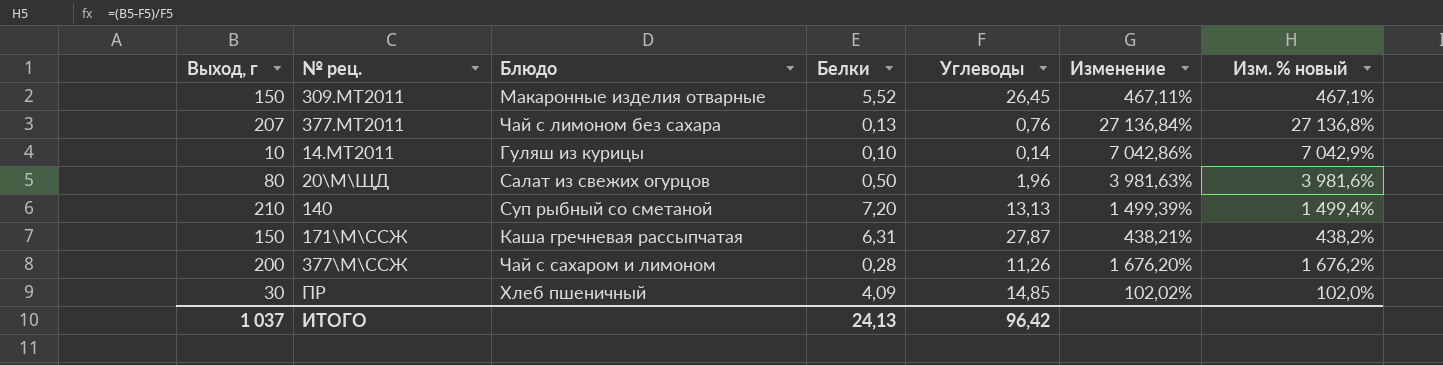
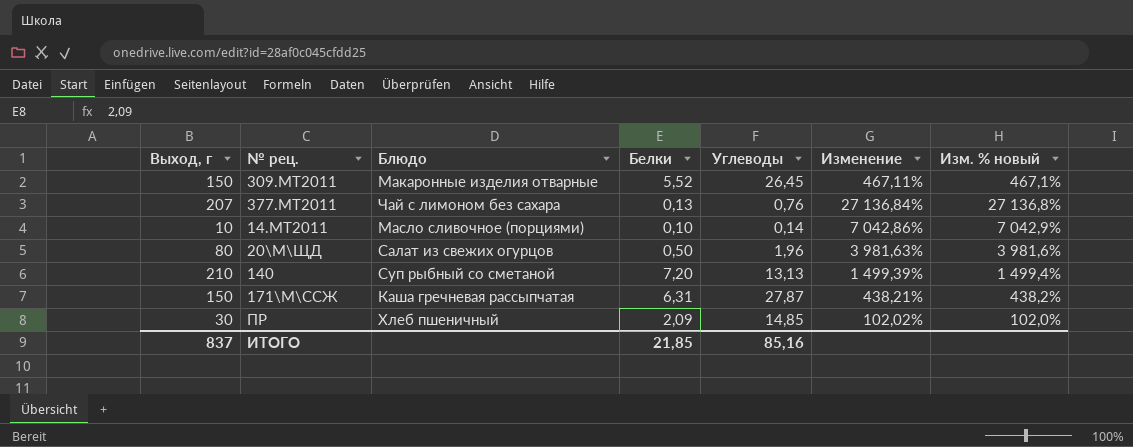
row 377\М\ССЖ: 200 | Чай с сахаром и лимоном | 0,28 | 11,26 | 1 676,20% | 1 676,2% -> none
14.МТ2011 | Блюдо: Гуляш из курицы -> Масло сливочное (порциями)
ПР | Белки: 4,09 -> 2,09
ИТОГО | Выход, г: 1 037 -> 837
ИТОГО | Белки: 24,13 -> 21,85
ИТОГО | Углеводы: 96,42 -> 85,16

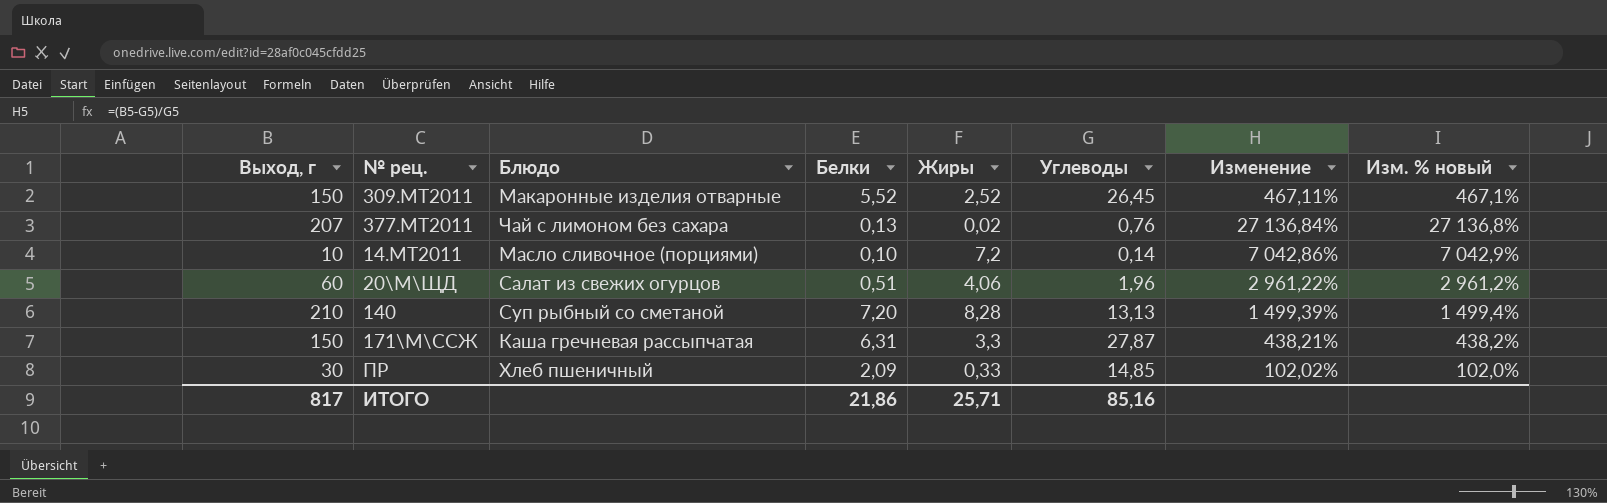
column Жиры | position: none -> 5
20\М\ЩД | Выход, г: 80 -> 60
20\М\ЩД | Белки: 0,50 -> 0,51
20\М\ЩД | Изменение: 3 981,63% -> 2 961,22%
20\М\ЩД | Изм. % новый: 3 981,6% -> 2 961,2%
ИТОГО | Выход, г: 837 -> 817
ИТОГО | Белки: 21,85 -> 21,86

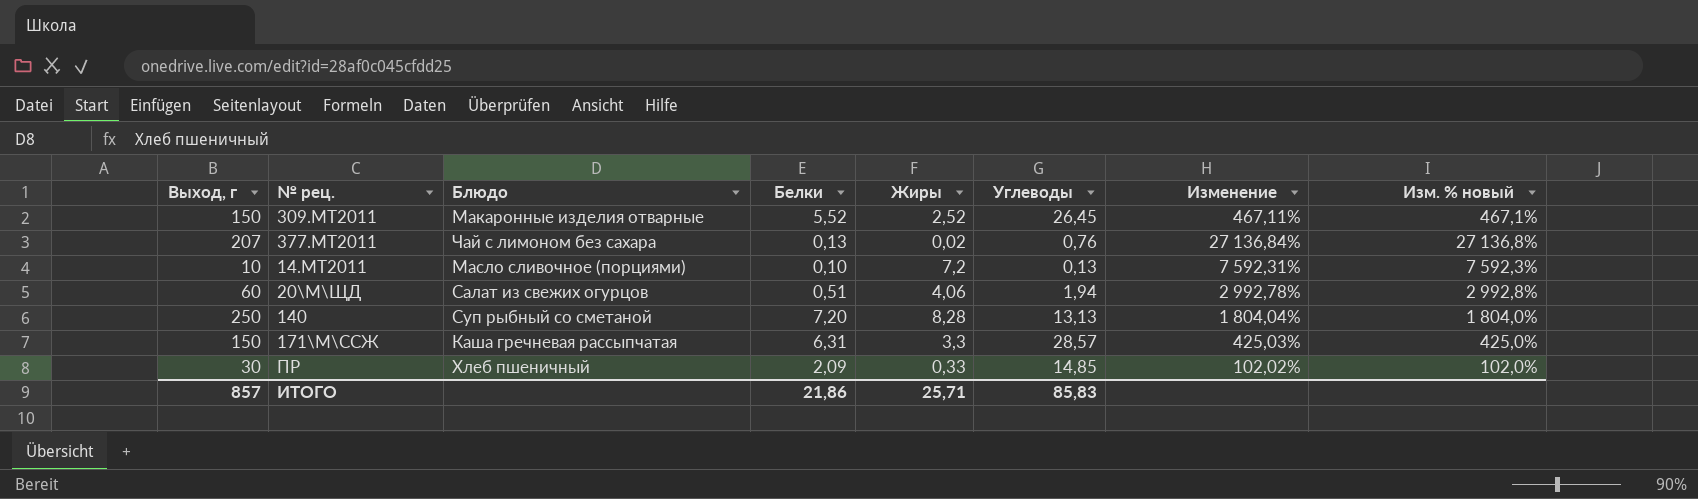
14.МТ2011 | Углеводы: 0,14 -> 0,13
14.МТ2011 | Изменение: 7 042,86% -> 7 592,31%
14.МТ2011 | Изм. % новый: 7 042,9% -> 7 592,3%
20\М\ЩД | Углеводы: 1,96 -> 1,94
20\М\ЩД | Изменение: 2 961,22% -> 2 992,78%
20\М\ЩД | Изм. % новый: 2 961,2% -> 2 992,8%
140 | Выход, г: 210 -> 250
140 | Изменение: 1 499,39% -> 1 804,04%
140 | Изм. % новый: 1 499,4% -> 1 804,0%
171\М\ССЖ | Углеводы: 27,87 -> 28,57
171\М\ССЖ | Изменение: 438,21% -> 425,03%
171\М\ССЖ | Изм. % новый: 438,2% -> 425,0%
ИТОГО | Выход, г: 817 -> 857
ИТОГО | Углеводы: 85,16 -> 85,83

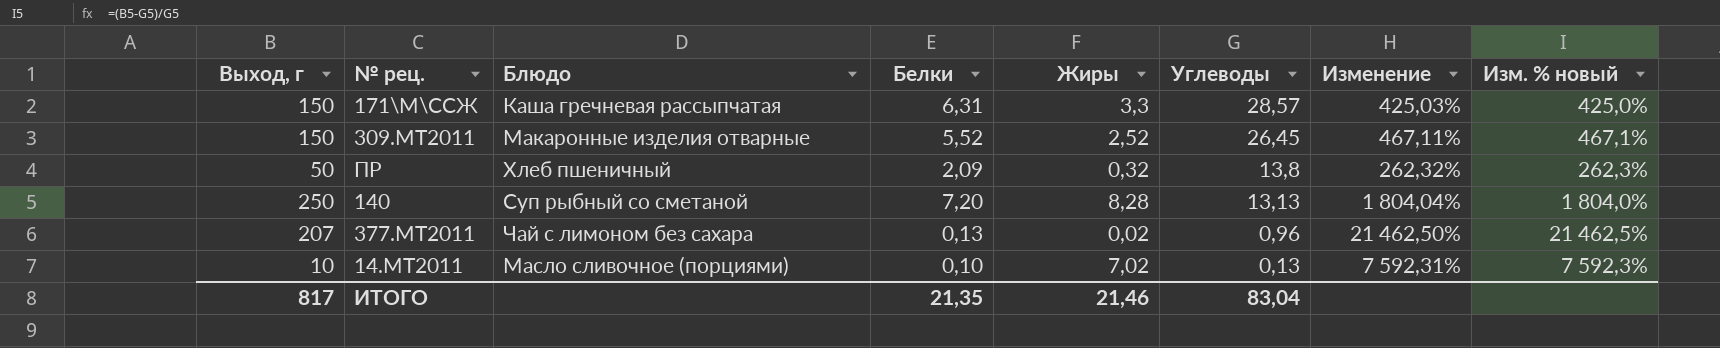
row order: none -> Углеводы descending
row 20\М\ЩД: 60 | Салат из свежих огурцов | 0,51 | 4,06 | 1,94 | 2 992,78% | 2 992,8% -> none
ПР | Выход, г: 30 -> 50
ПР | Жиры: 0,33 -> 0,32
ПР | Углеводы: 14,85 -> 13,8
ПР | Изменение: 102,02% -> 262,32%
ПР | Изм. % новый: 102,0% -> 262,3%
377.МТ2011 | Углеводы: 0,76 -> 0,96
377.МТ2011 | Изменение: 27 136,84% -> 21 462,50%
377.МТ2011 | Изм. % новый: 27 136,8% -> 21 462,5%
14.МТ2011 | Жиры: 7,2 -> 7,02
ИТОГО | Выход, г: 857 -> 817
ИТОГО | Белки: 21,86 -> 21,35
ИТОГО | Жиры: 25,71 -> 21,46
ИТОГО | Углеводы: 85,83 -> 83,04

